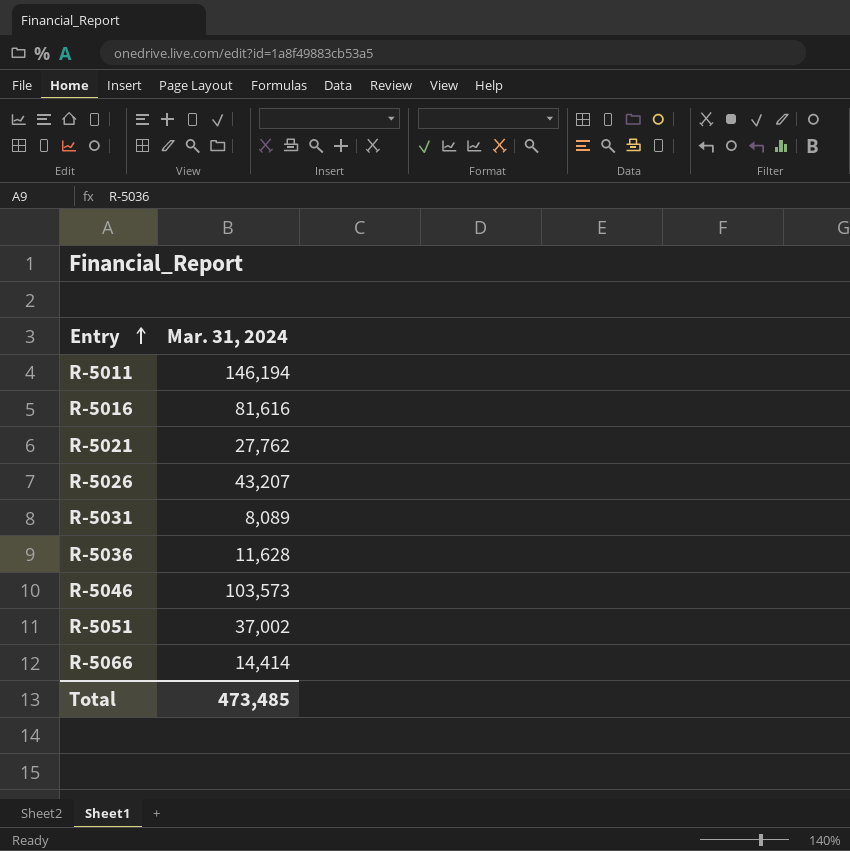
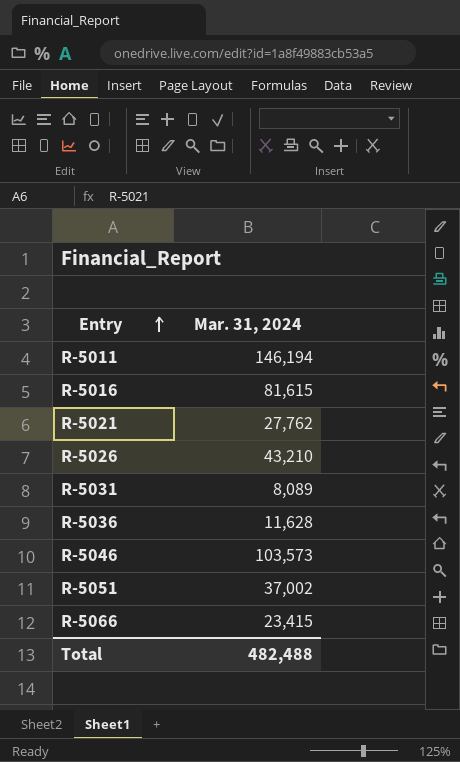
R-5016 | Mar. 31, 2024: 81,616 -> 81,615
R-5026 | Mar. 31, 2024: 43,207 -> 43,210
R-5066 | Mar. 31, 2024: 14,414 -> 23,415
Total | Mar. 31, 2024: 473,485 -> 482,488

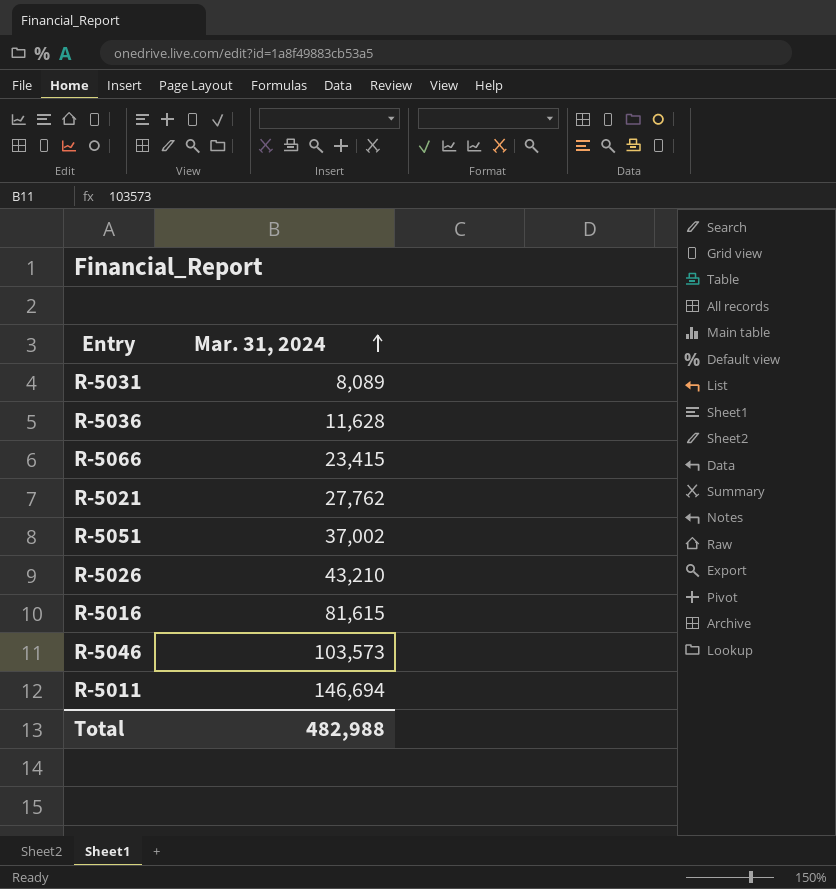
row order: Entry ascending -> Mar. 31, 2024 ascending
R-5011 | Mar. 31, 2024: 146,194 -> 146,694
Total | Mar. 31, 2024: 482,488 -> 482,988

